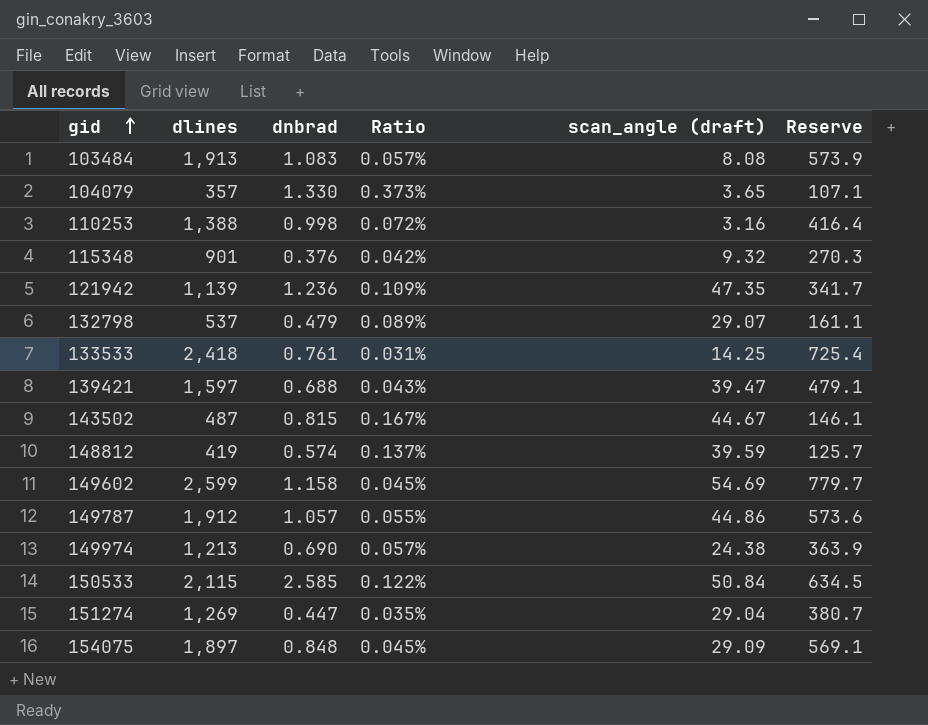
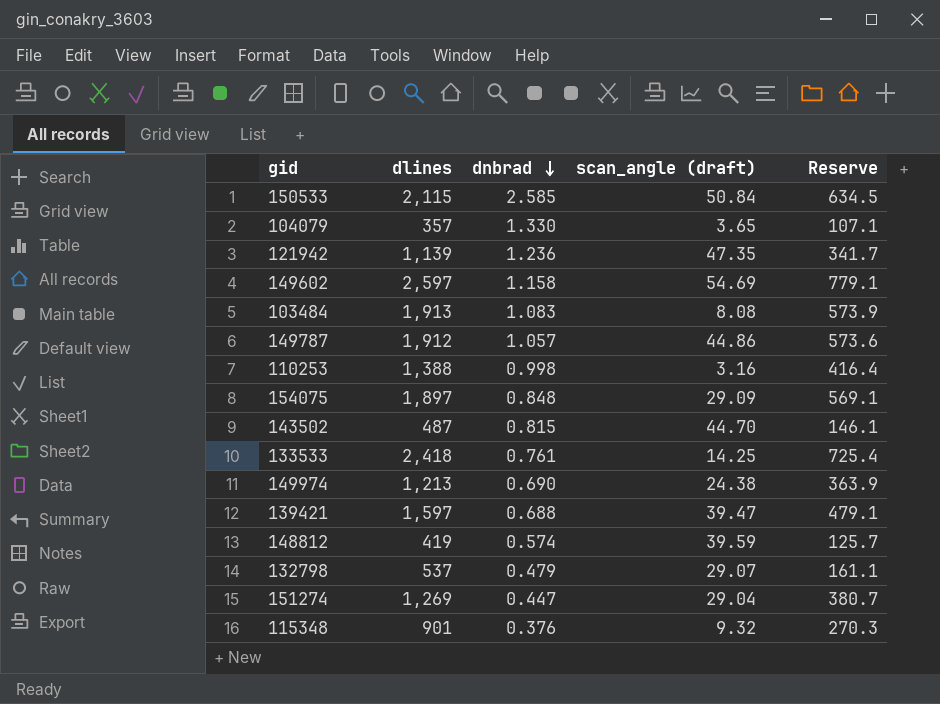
row order: gid ascending -> dnbrad descending
column Ratio | formula: [dnbrad] / [dlines] -> none
149602 | dlines: 2,599 -> 2,597
149602 | Reserve: 779.7 -> 779.1
143502 | scan_angle (draft): 44.67 -> 44.70

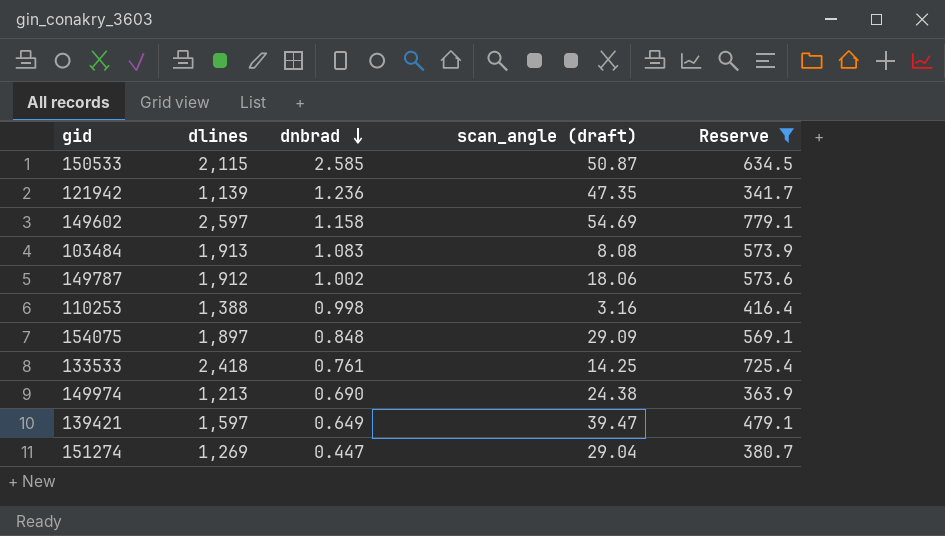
filter: none -> Reserve >= 341.7
150533 | scan_angle (draft): 50.84 -> 50.87
149787 | dnbrad: 1.057 -> 1.002
149787 | scan_angle (draft): 44.86 -> 18.06
139421 | dnbrad: 0.688 -> 0.649

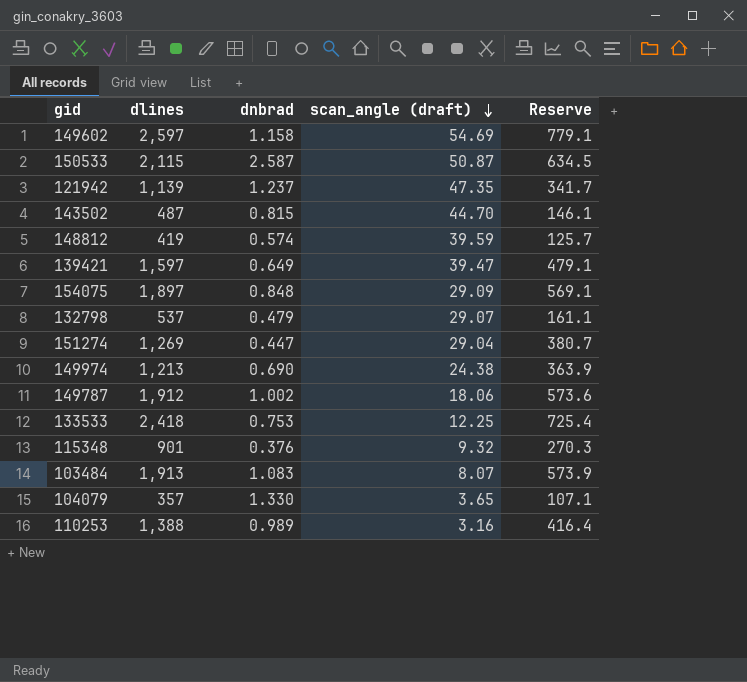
filter: Reserve >= 341.7 -> none
row order: dnbrad descending -> scan_angle (draft) descending
150533 | dnbrad: 2.585 -> 2.587
121942 | dnbrad: 1.236 -> 1.237
133533 | dnbrad: 0.761 -> 0.753
133533 | scan_angle (draft): 14.25 -> 12.25
103484 | scan_angle (draft): 8.08 -> 8.07
110253 | dnbrad: 0.998 -> 0.989

